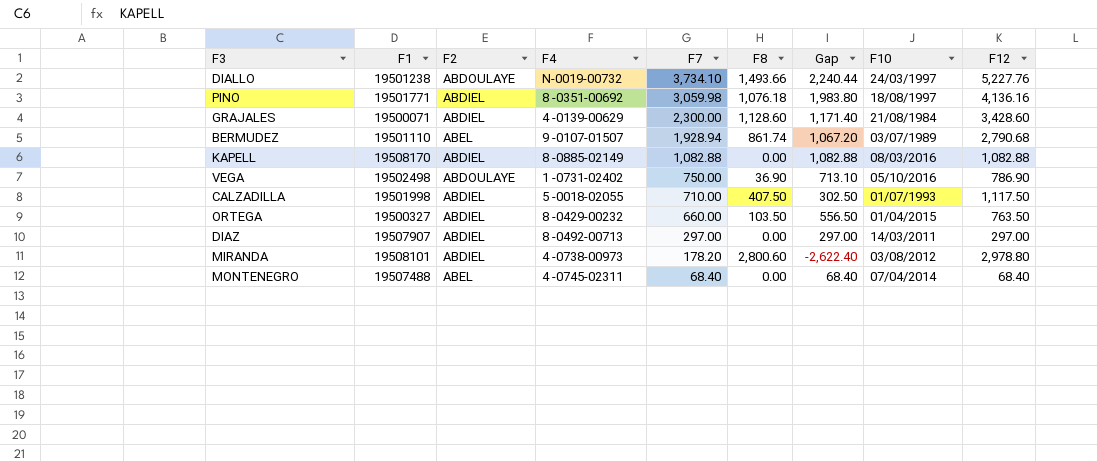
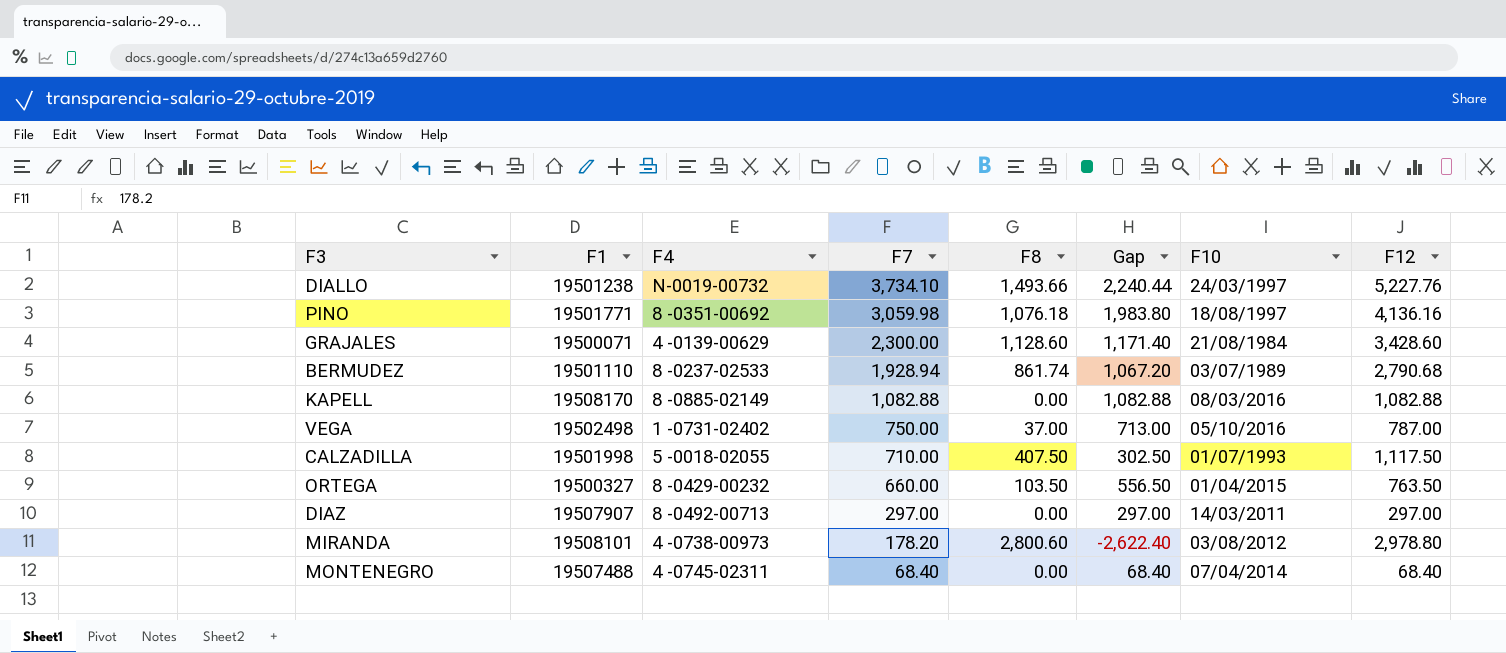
column F2 | position: 3 -> none
BERMUDEZ | F4: 9 -0107-01507 -> 8 -0237-02533
VEGA | F8: 36.90 -> 37.00
VEGA | Gap: 713.10 -> 713.00
VEGA | F12: 786.90 -> 787.00

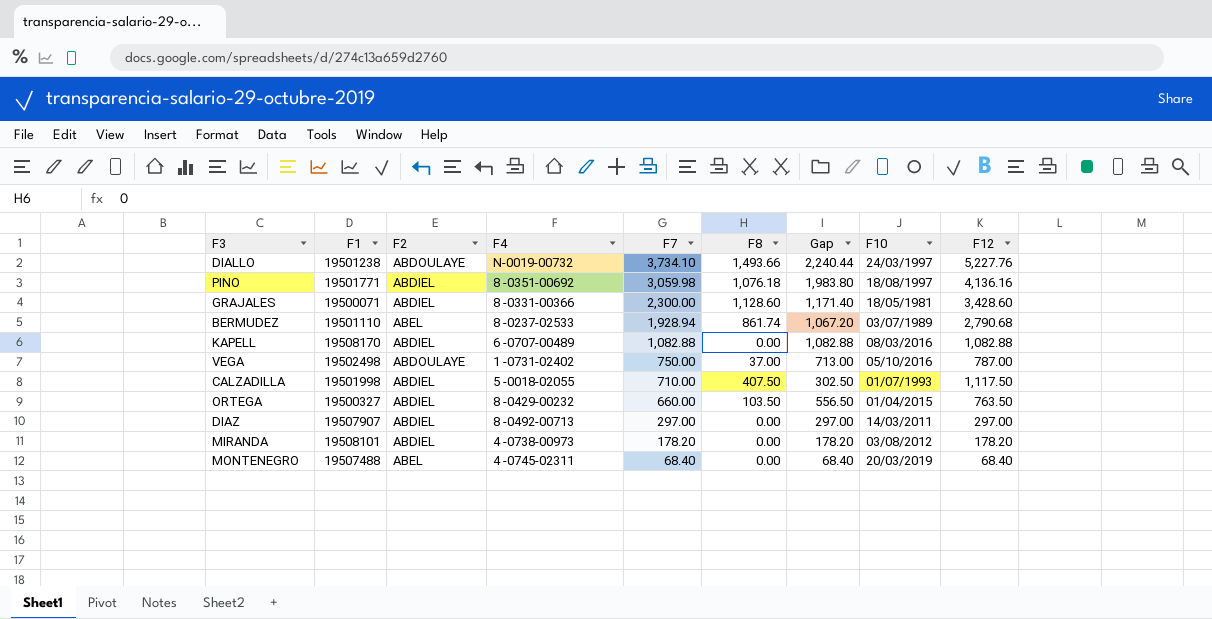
column F2 | position: none -> 3
GRAJALES | F4: 4 -0139-00629 -> 8 -0331-00366
GRAJALES | F10: 21/08/1984 -> 18/05/1981
KAPELL | F4: 8 -0885-02149 -> 6 -0707-00489
MIRANDA | F8: 2,800.60 -> 0.00
MIRANDA | Gap: -2,622.40 -> 178.20
MIRANDA | F12: 2,978.80 -> 178.20
MONTENEGRO | F10: 07/04/2014 -> 20/03/2019

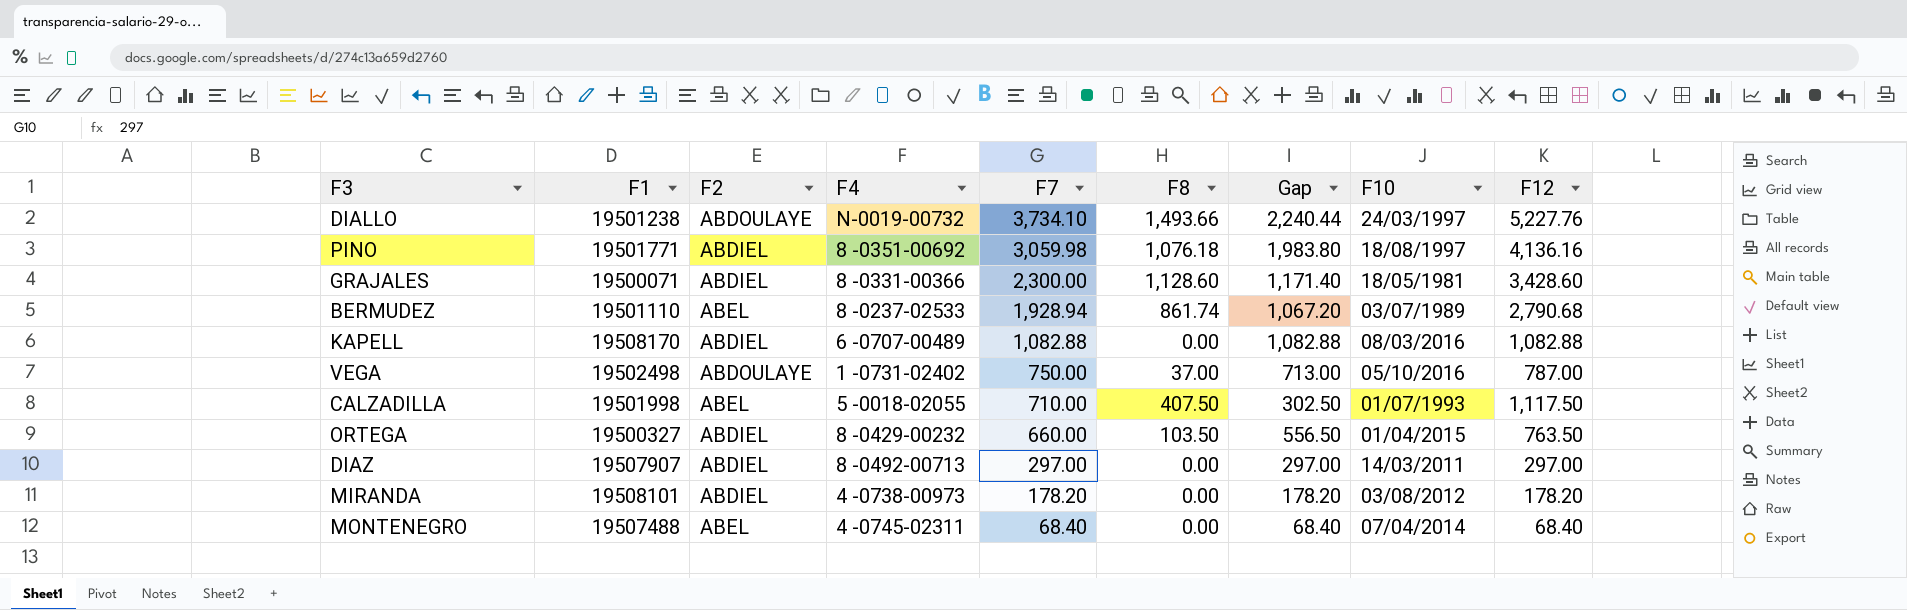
CALZADILLA | F2: ABDIEL -> ABEL
MONTENEGRO | F10: 20/03/2019 -> 07/04/2014

